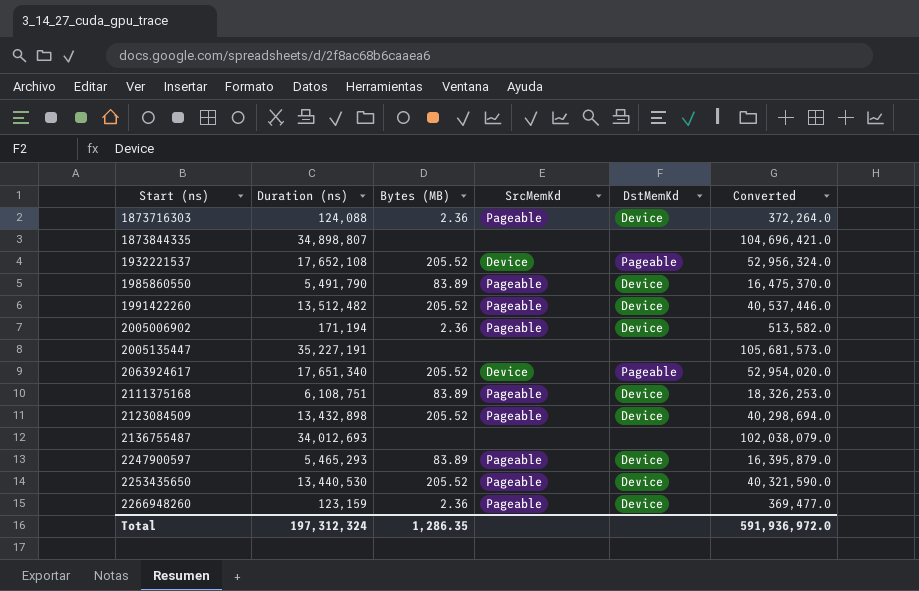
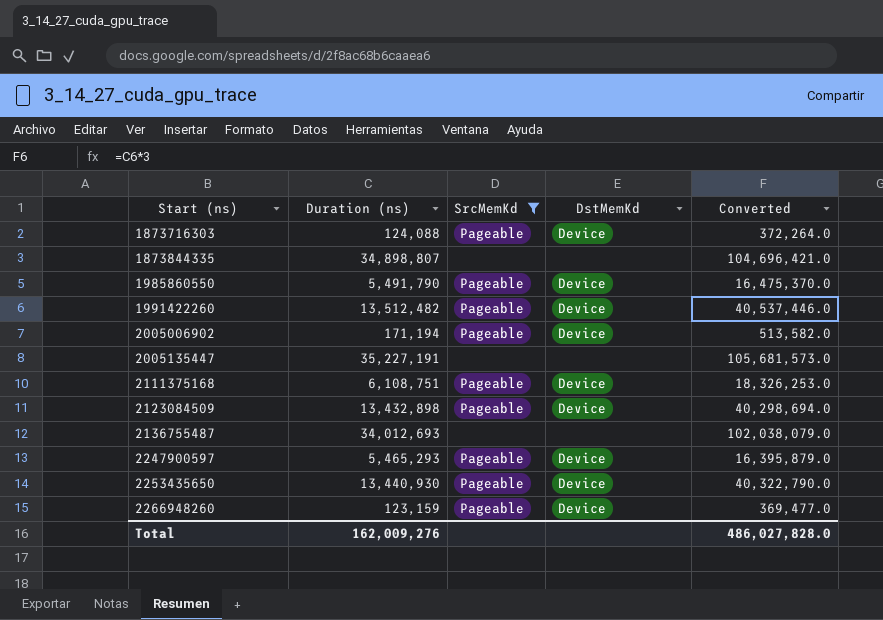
filter: none -> SrcMemKd != Device
column Bytes (MB) | position: 3 -> none
2253435650 | Duration (ns): 13,440,530 -> 13,440,930
2253435650 | Converted: 40,321,590.0 -> 40,322,790.0
Total | Duration (ns): 197,312,324 -> 162,009,276
Total | Converted: 591,936,972.0 -> 486,027,828.0

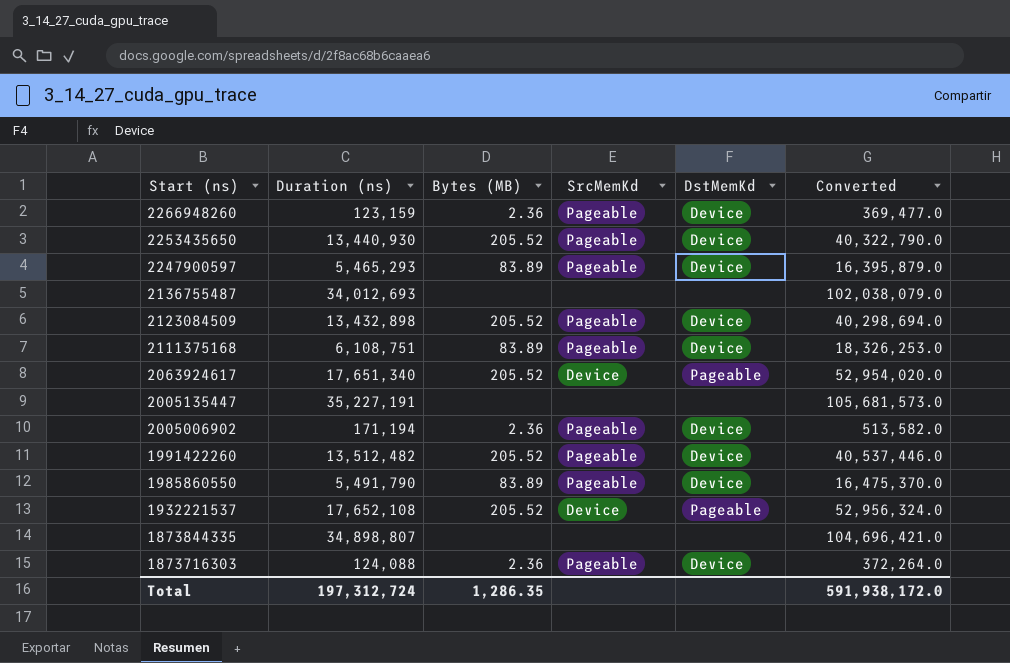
filter: SrcMemKd != Device -> none
row order: Start (ns) ascending -> Start (ns) descending
column Bytes (MB) | position: none -> 3
Total | Duration (ns): 162,009,276 -> 197,312,724
Total | Converted: 486,027,828.0 -> 591,938,172.0

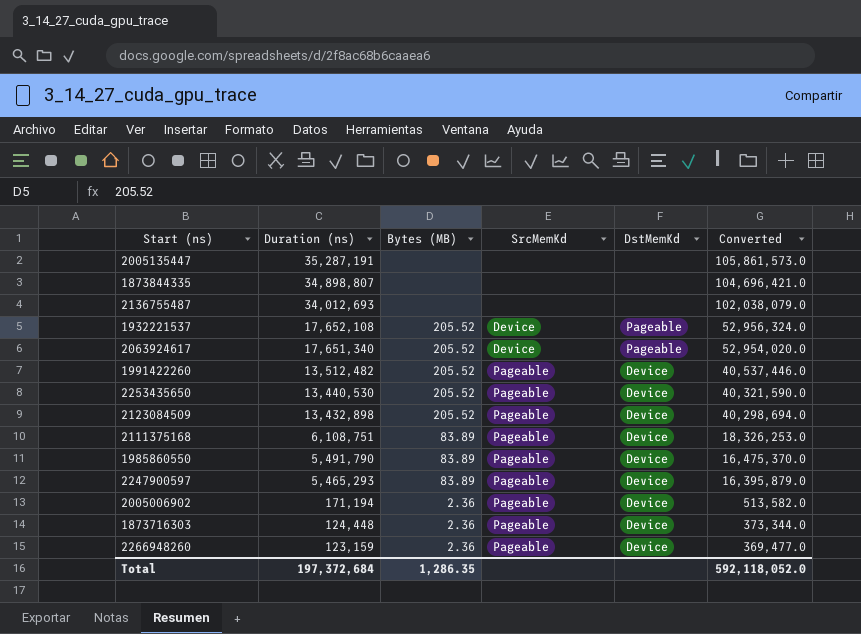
row order: Start (ns) descending -> Duration (ns) descending
2005135447 | Duration (ns): 35,227,191 -> 35,287,191
2005135447 | Converted: 105,681,573.0 -> 105,861,573.0
2253435650 | Duration (ns): 13,440,930 -> 13,440,530
2253435650 | Converted: 40,322,790.0 -> 40,321,590.0
1873716303 | Duration (ns): 124,088 -> 124,448
1873716303 | Converted: 372,264.0 -> 373,344.0
Total | Duration (ns): 197,312,724 -> 197,372,684
Total | Converted: 591,938,172.0 -> 592,118,052.0

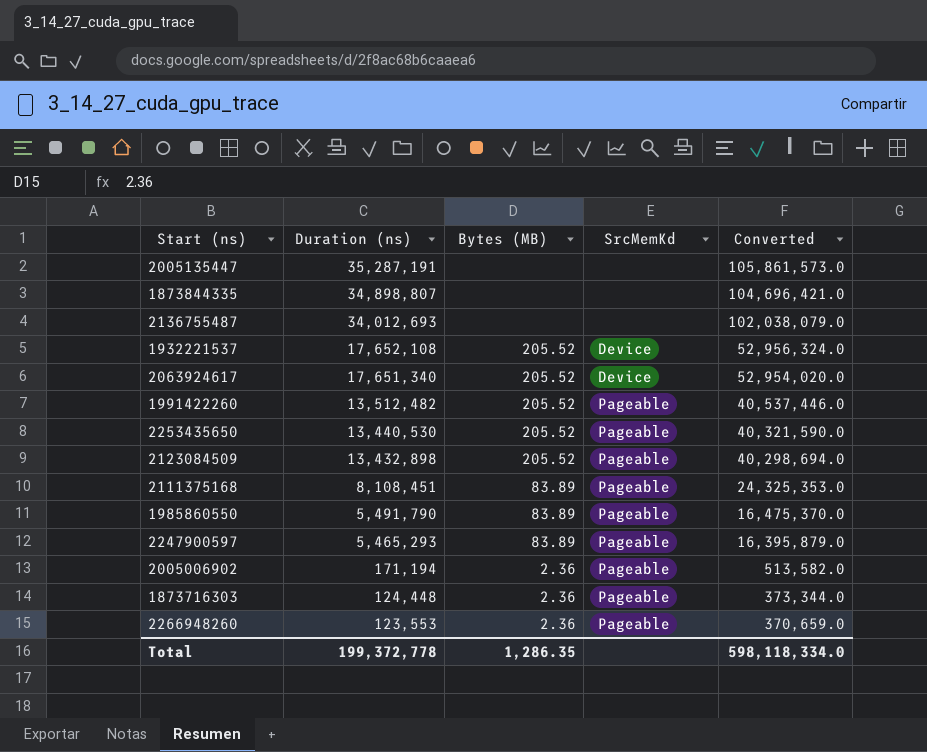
column DstMemKd | position: 5 -> none
2111375168 | Duration (ns): 6,108,751 -> 8,108,451
2111375168 | Converted: 18,326,253.0 -> 24,325,353.0
2266948260 | Duration (ns): 123,159 -> 123,553
2266948260 | Converted: 369,477.0 -> 370,659.0
Total | Duration (ns): 197,372,684 -> 199,372,778
Total | Converted: 592,118,052.0 -> 598,118,334.0

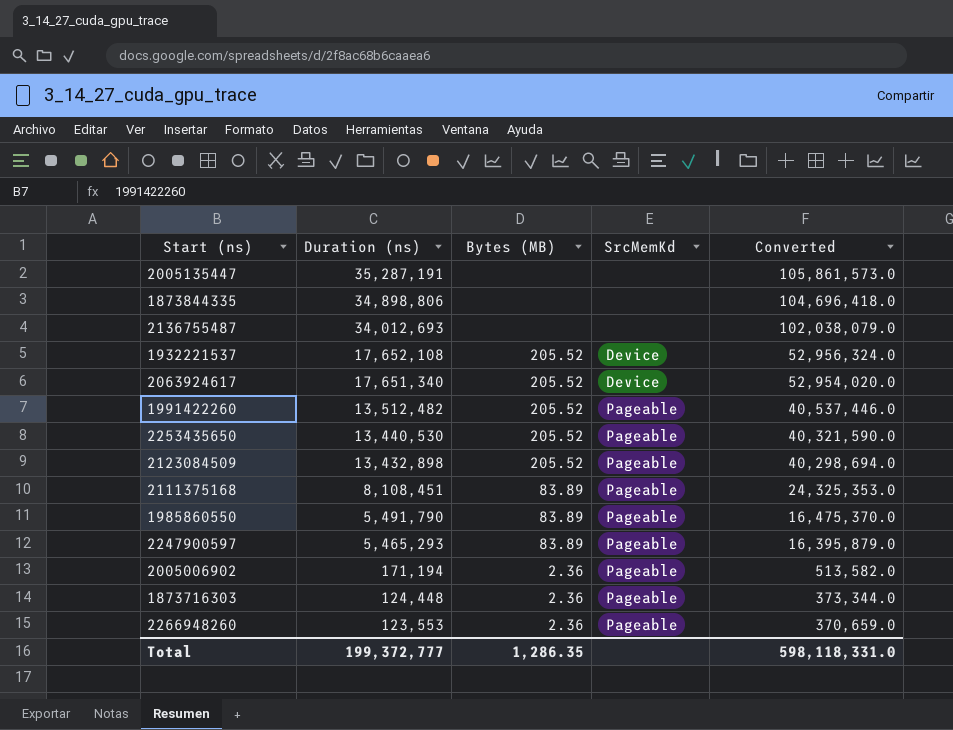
1873844335 | Duration (ns): 34,898,807 -> 34,898,806
1873844335 | Converted: 104,696,421.0 -> 104,696,418.0
Total | Duration (ns): 199,372,778 -> 199,372,777
Total | Converted: 598,118,334.0 -> 598,118,331.0

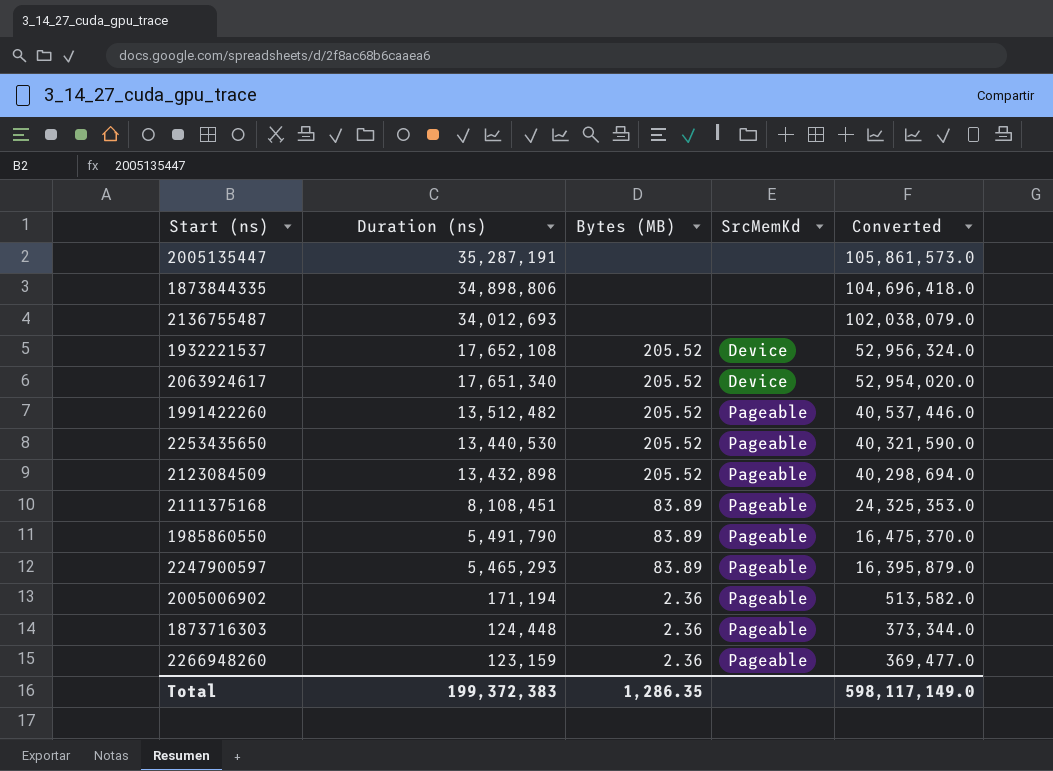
2266948260 | Duration (ns): 123,553 -> 123,159
2266948260 | Converted: 370,659.0 -> 369,477.0
Total | Duration (ns): 199,372,777 -> 199,372,383
Total | Converted: 598,118,331.0 -> 598,117,149.0

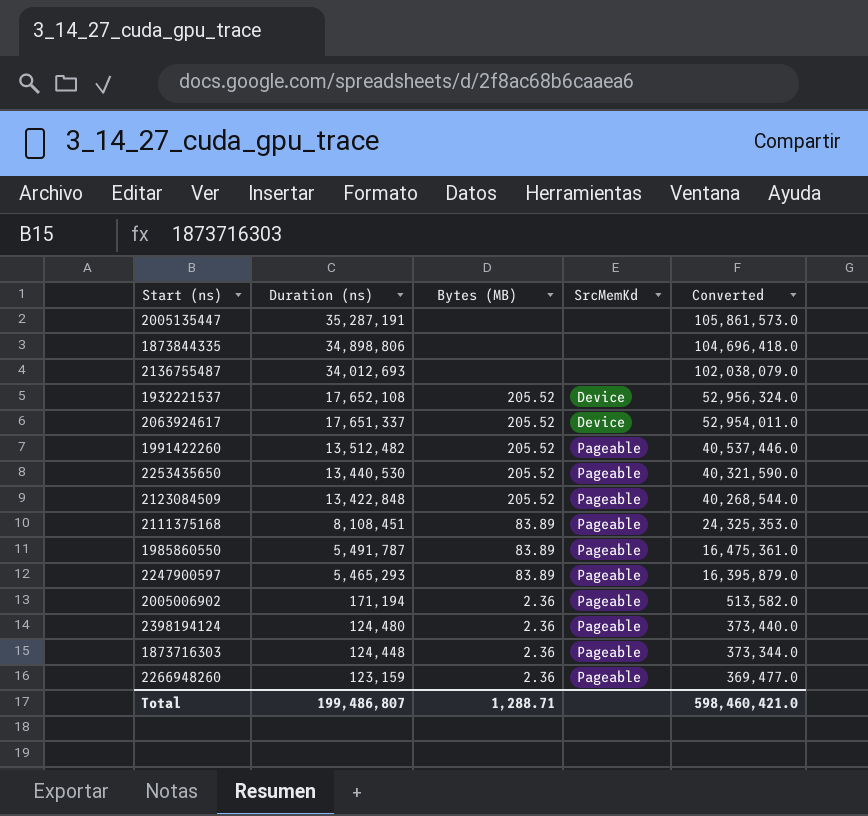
2063924617 | Duration (ns): 17,651,340 -> 17,651,337
2063924617 | Converted: 52,954,020.0 -> 52,954,011.0
2123084509 | Duration (ns): 13,432,898 -> 13,422,848
2123084509 | Converted: 40,298,694.0 -> 40,268,544.0
1985860550 | Duration (ns): 5,491,790 -> 5,491,787
1985860550 | Converted: 16,475,370.0 -> 16,475,361.0
row 2398194124: none -> 124,480 | 2.36 | Pageable | 373,440.0
Total | Duration (ns): 199,372,383 -> 199,486,807
Total | Bytes (MB): 1,286.35 -> 1,288.71
Total | Converted: 598,117,149.0 -> 598,460,421.0

